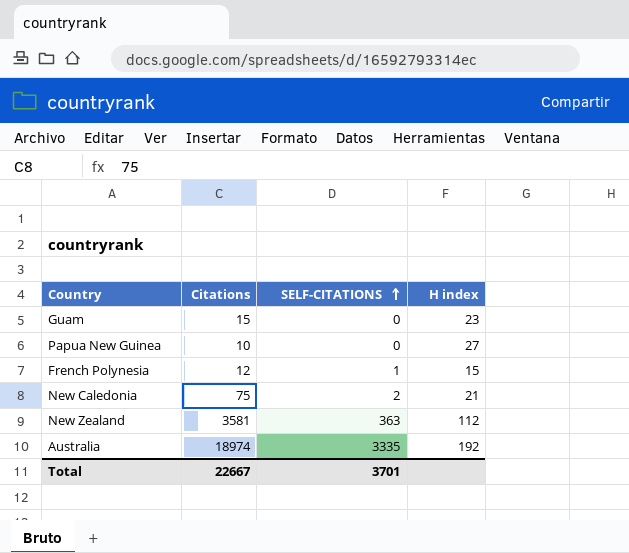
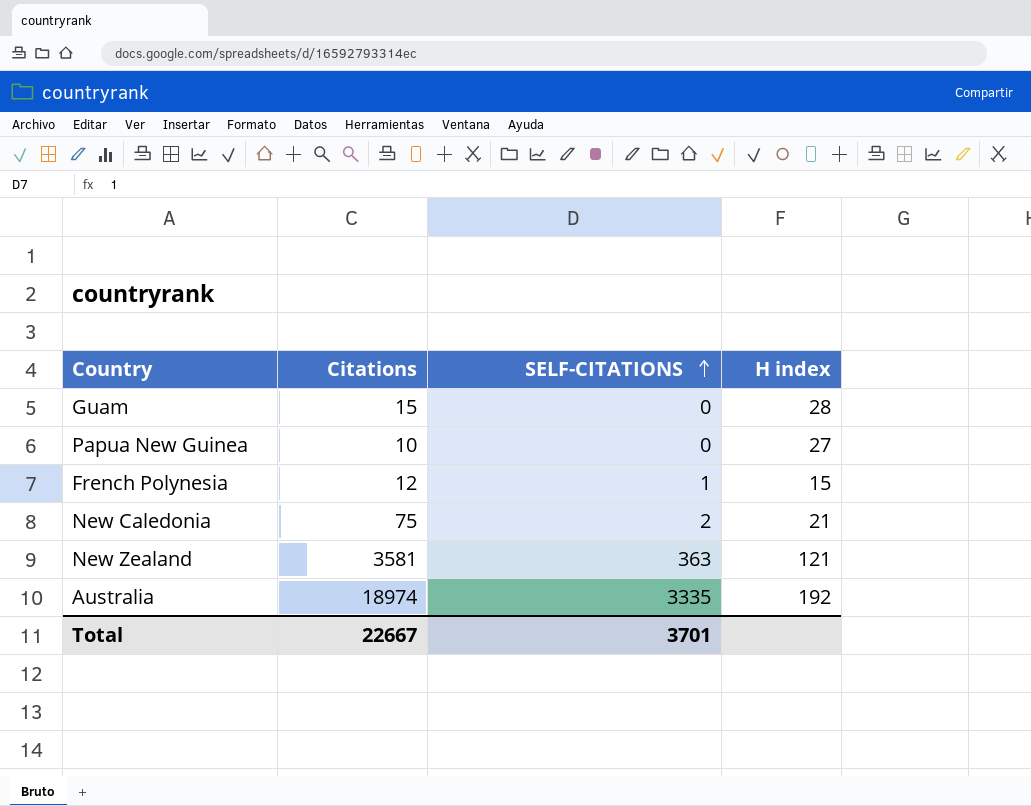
Guam | H index: 23 -> 28
New Zealand | H index: 112 -> 121

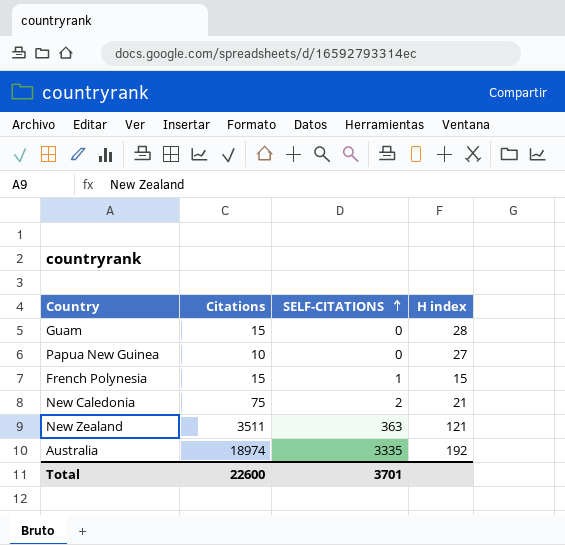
French Polynesia | Citations: 12 -> 15
New Zealand | Citations: 3581 -> 3511
Total | Citations: 22667 -> 22600

